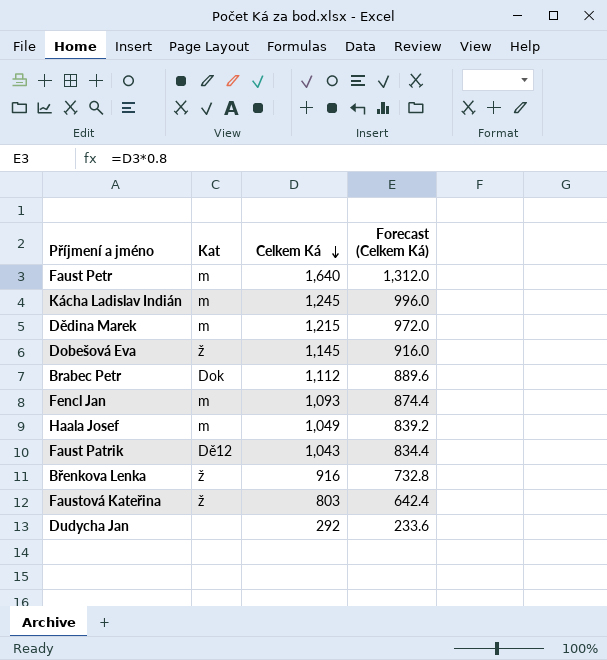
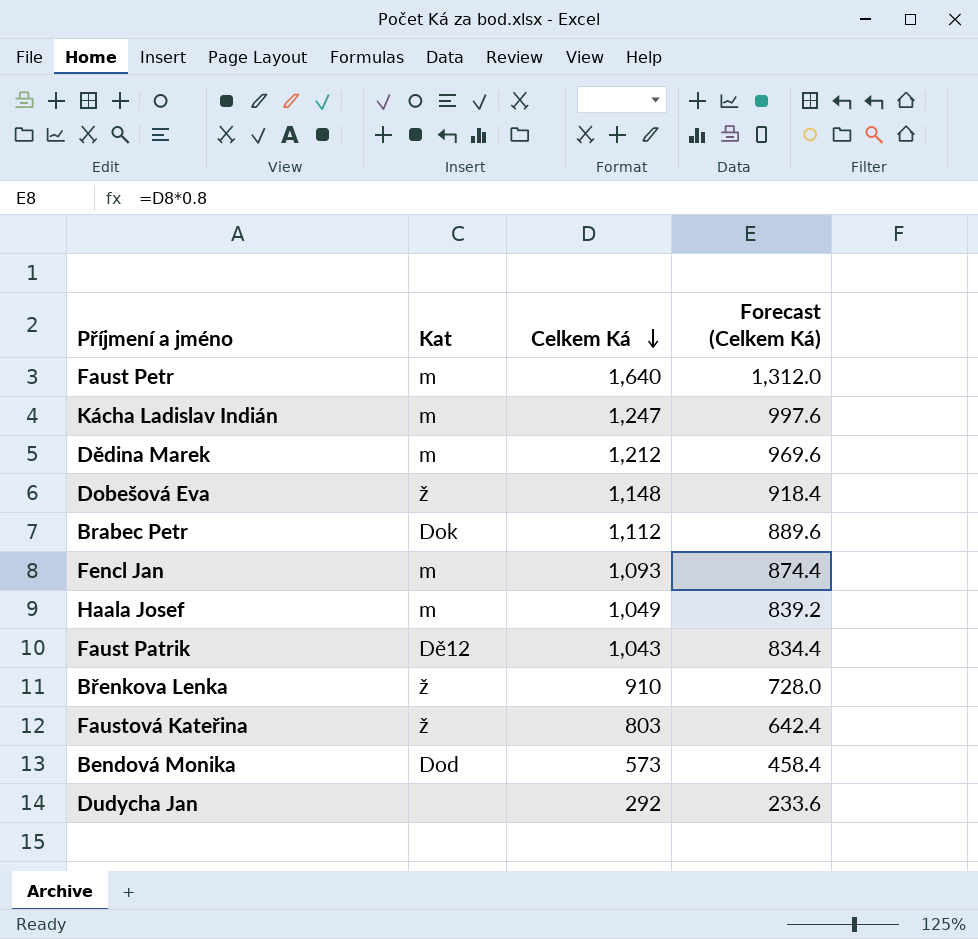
Kácha Ladislav Indián | Celkem Ká: 1,245 -> 1,247
Kácha Ladislav Indián | Forecast (Celkem Ká): 996.0 -> 997.6
Dědina Marek | Celkem Ká: 1,215 -> 1,212
Dědina Marek | Forecast (Celkem Ká): 972.0 -> 969.6
Dobešová Eva | Celkem Ká: 1,145 -> 1,148
Dobešová Eva | Forecast (Celkem Ká): 916.0 -> 918.4
Břenkova Lenka | Celkem Ká: 916 -> 910
Břenkova Lenka | Forecast (Celkem Ká): 732.8 -> 728.0
row Bendová Monika: none -> Dod | 573 | 458.4

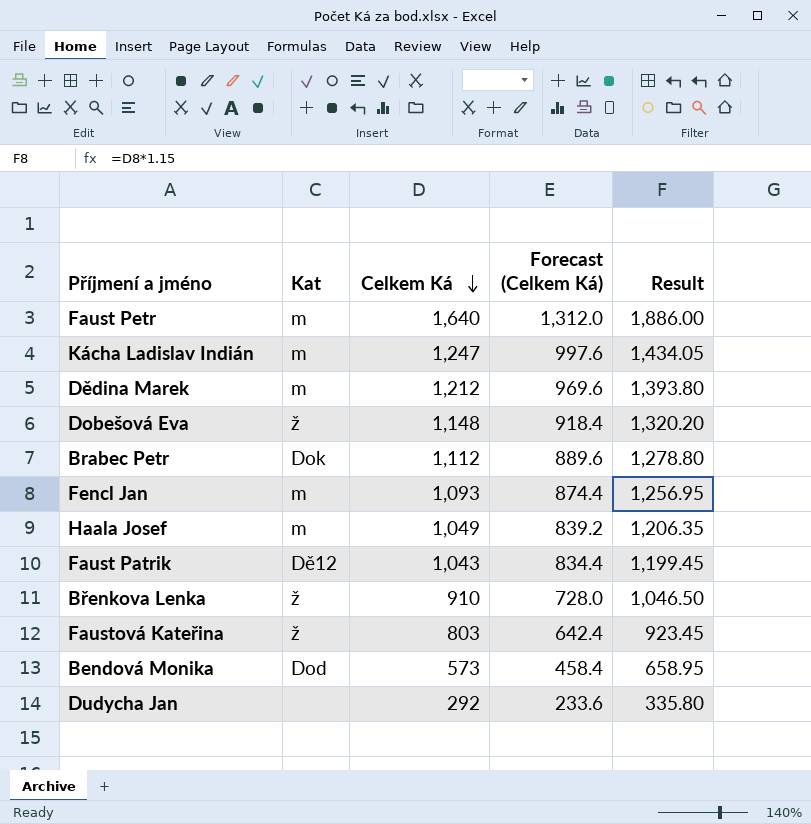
column Result | formula: none -> [Celkem Ká] * 1.15

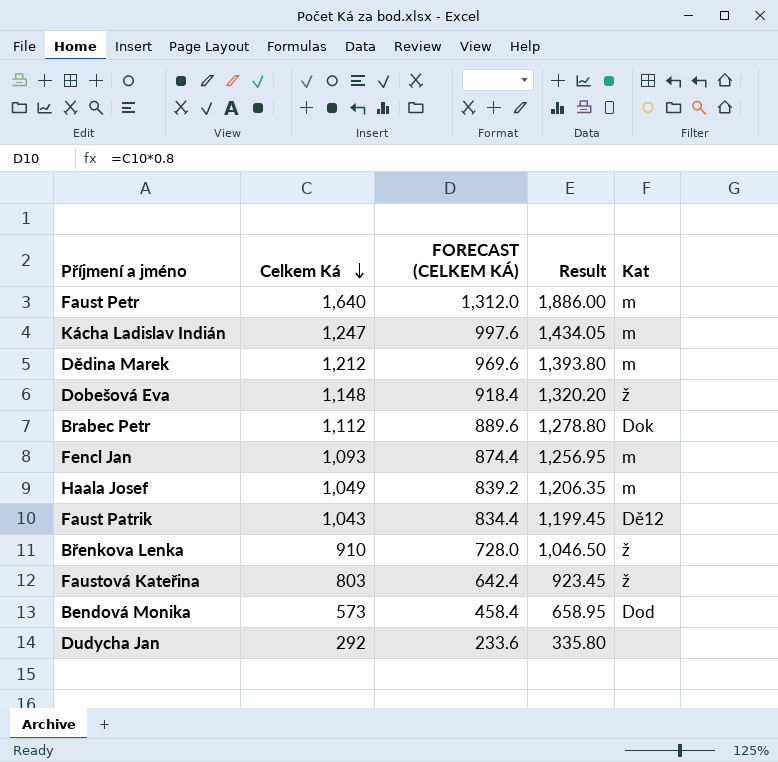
column name: Forecast (Celkem Ká) -> FORECAST (CELKEM KÁ)
column Kat | position: 2 -> 5

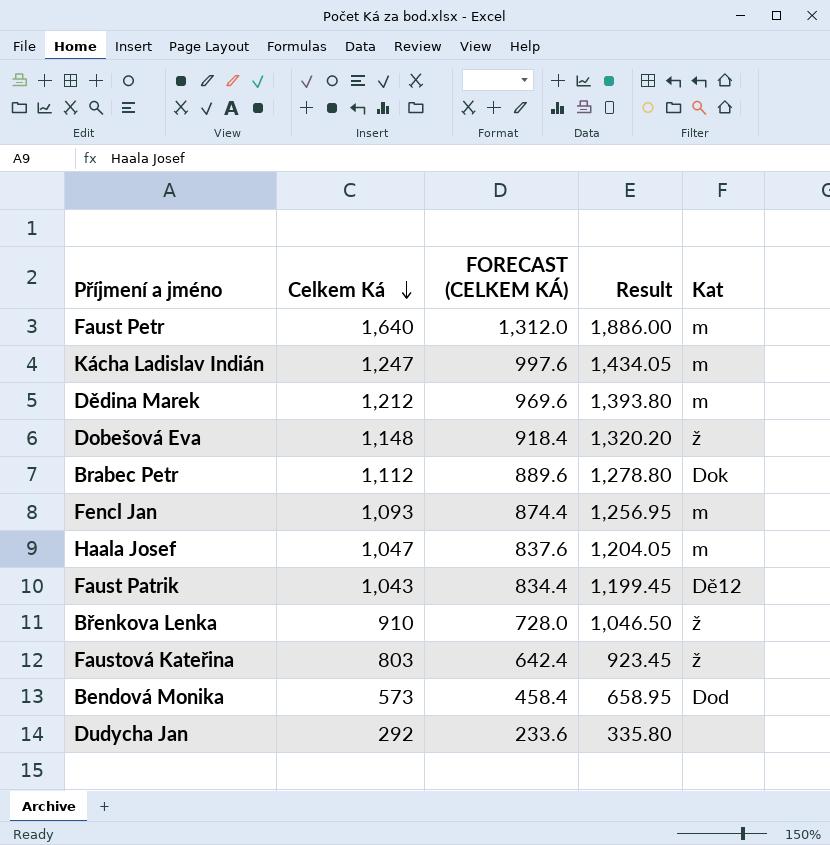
Haala Josef | Celkem Ká: 1,049 -> 1,047
Haala Josef | FORECAST (CELKEM KÁ): 839.2 -> 837.6
Haala Josef | Result: 1,206.35 -> 1,204.05

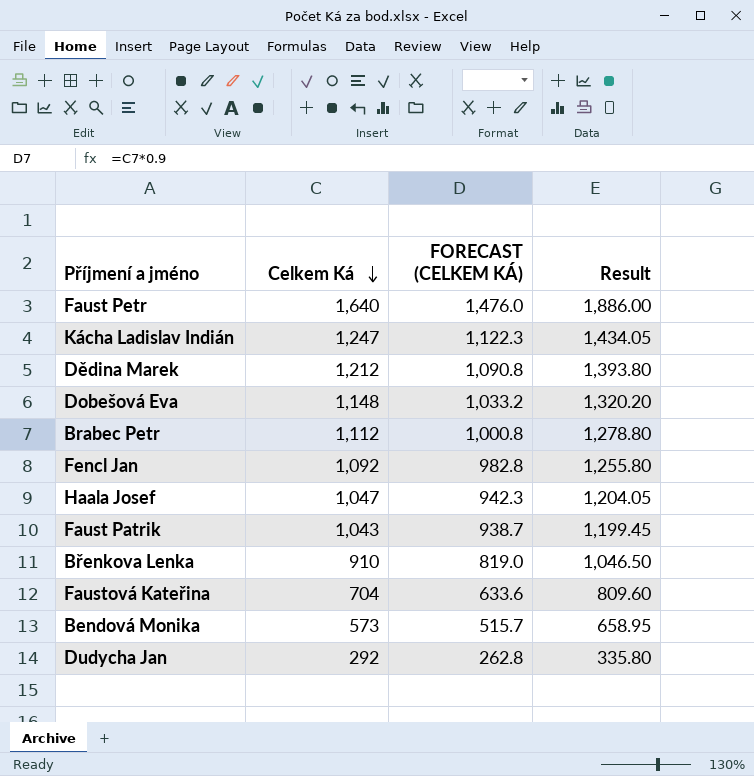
column Kat | position: 5 -> none
column FORECAST (CELKEM KÁ) | formula: [Celkem Ká] * 0.8 -> [Celkem Ká] * 0.9
Fencl Jan | Celkem Ká: 1,093 -> 1,092
Fencl Jan | Result: 1,256.95 -> 1,255.80
Faustová Kateřina | Celkem Ká: 803 -> 704
Faustová Kateřina | Result: 923.45 -> 809.60

